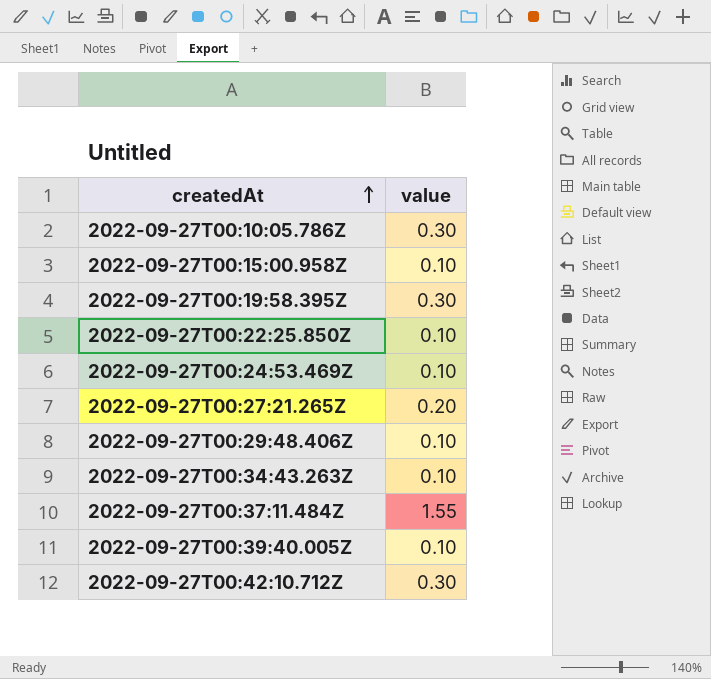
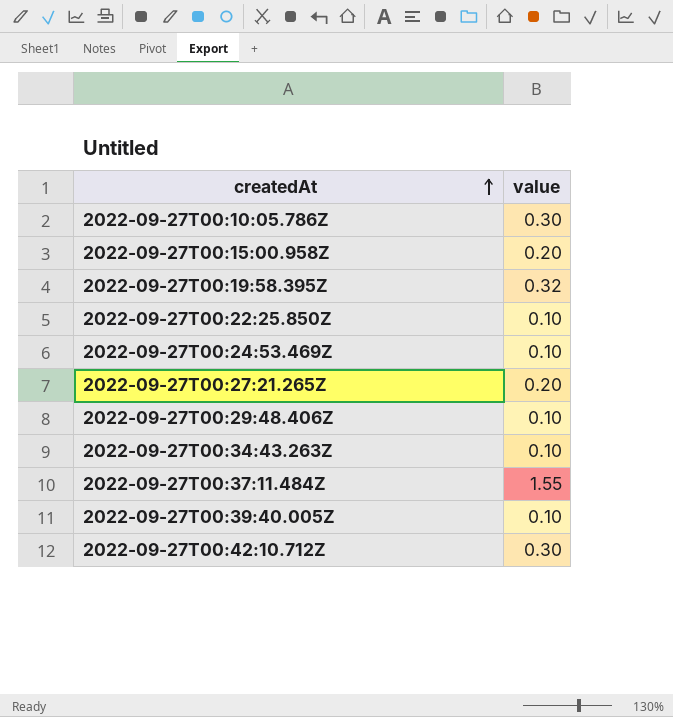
2022-09-27T00:15:00.958Z | value: 0.10 -> 0.20
2022-09-27T00:19:58.395Z | value: 0.30 -> 0.32

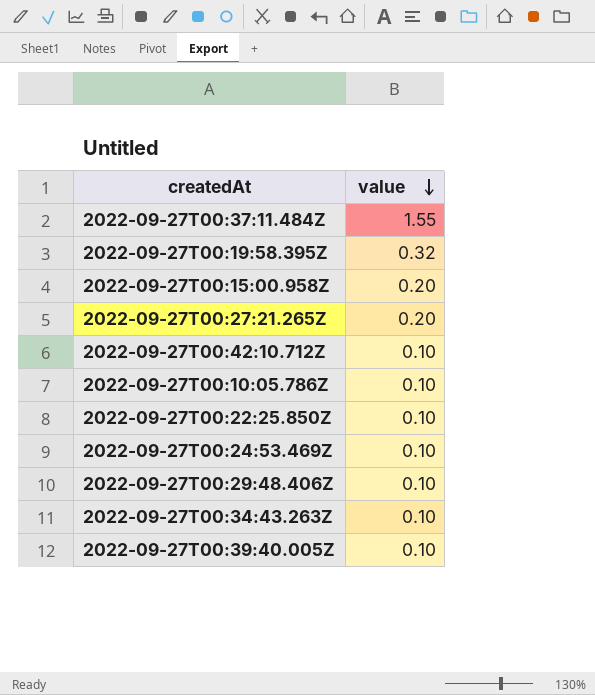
row order: createdAt ascending -> value descending
2022-09-27T00:42:10.712Z | value: 0.30 -> 0.10
2022-09-27T00:10:05.786Z | value: 0.30 -> 0.10

